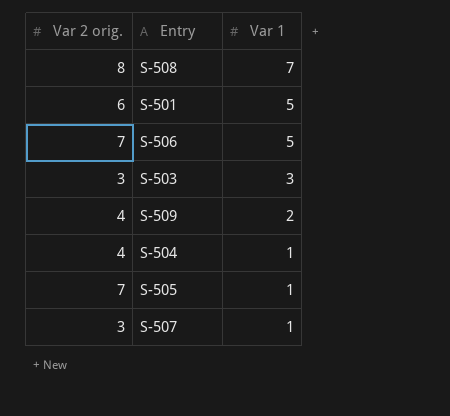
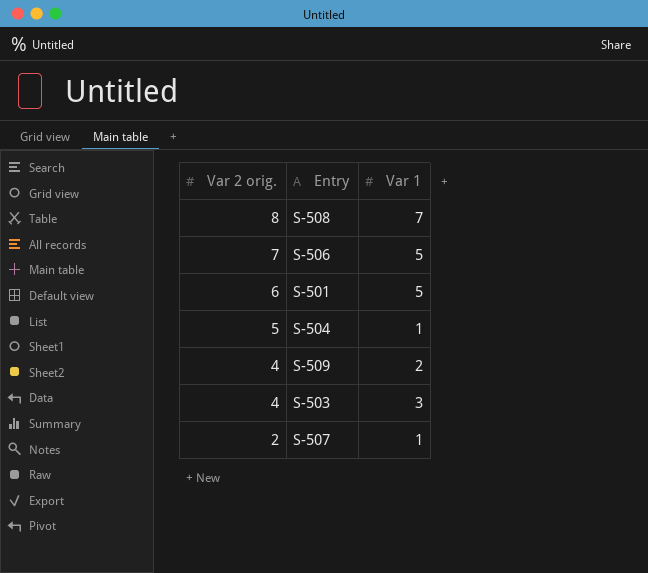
row order: Var 1 descending -> Var 2 orig. descending
row S-505: 7 | 1 -> none
S-504 | Var 2 orig.: 4 -> 5
S-503 | Var 2 orig.: 3 -> 4
S-507 | Var 2 orig.: 3 -> 2

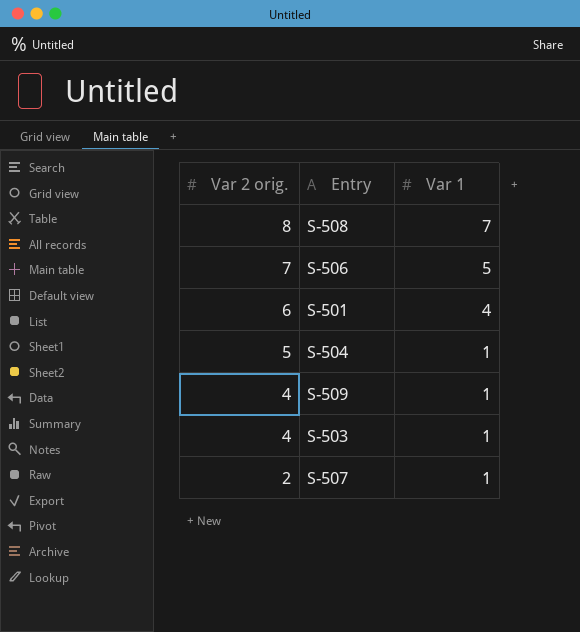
S-501 | Var 1: 5 -> 4
S-509 | Var 1: 2 -> 1
S-503 | Var 1: 3 -> 1

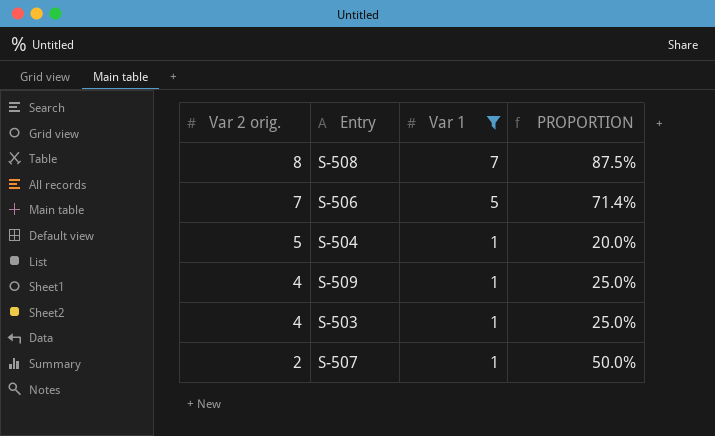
filter: none -> Var 1 != 4
column PROPORTION | formula: none -> [Var 1] / [Var 2 orig.]

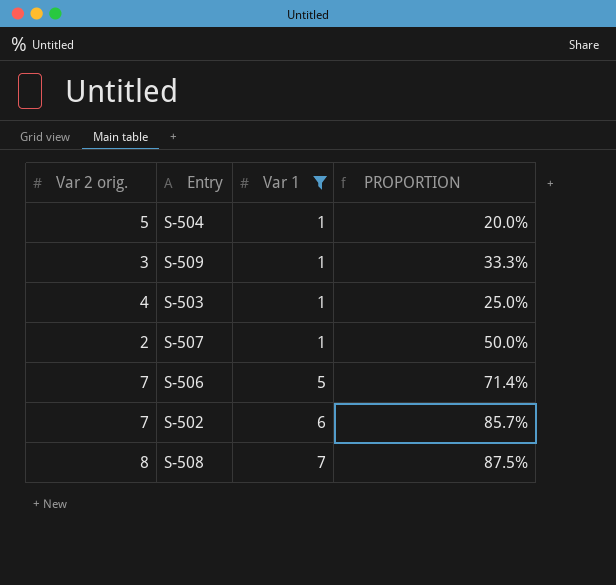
row order: Var 2 orig. descending -> Var 1 ascending
S-509 | Var 2 orig.: 4 -> 3
S-509 | PROPORTION: 25.0% -> 33.3%
row S-502: none -> 7 | 6 | 85.7%

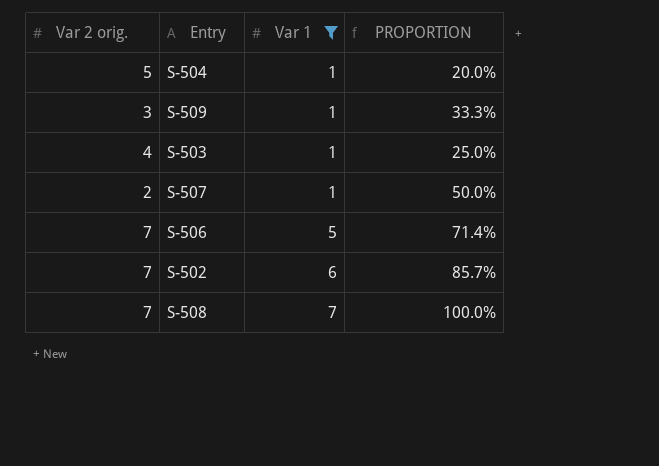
S-508 | Var 2 orig.: 8 -> 7
S-508 | PROPORTION: 87.5% -> 100.0%

